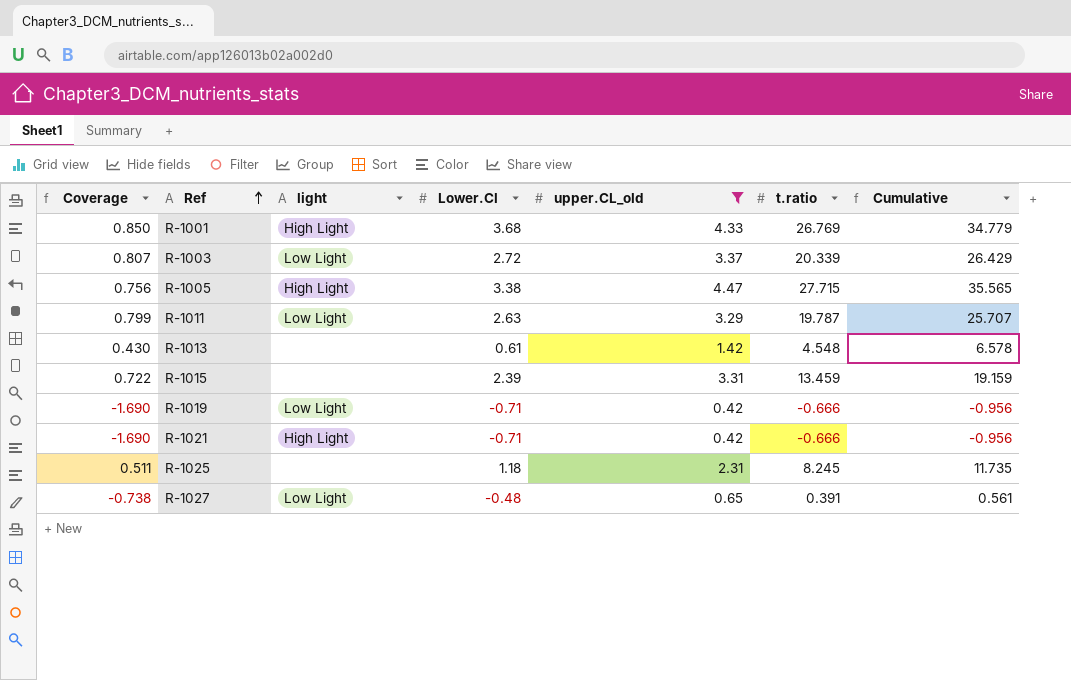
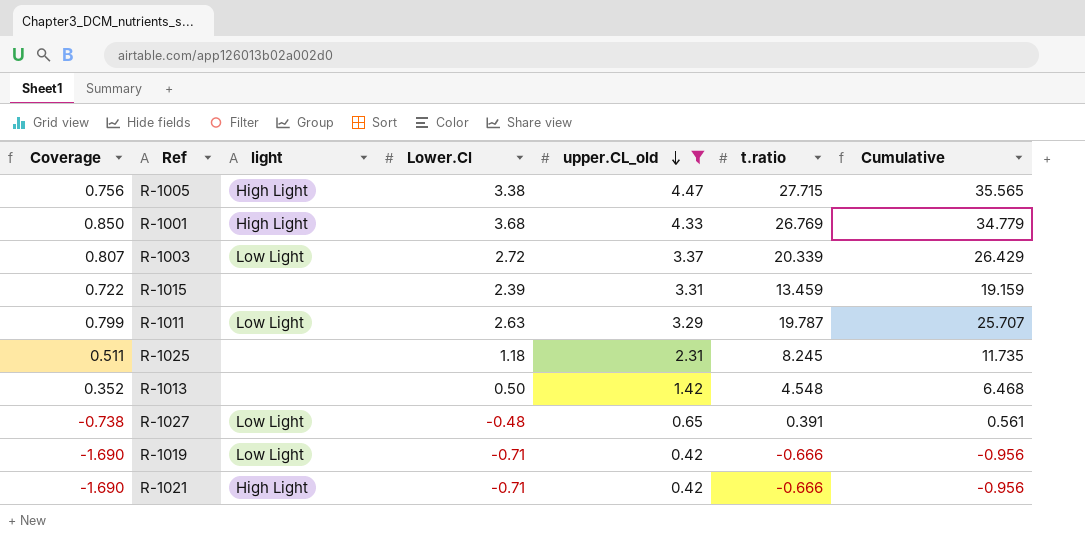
row order: Ref ascending -> upper.CL_old descending
R-1013 | Coverage: 0.430 -> 0.352
R-1013 | Lower.Cl: 0.61 -> 0.50
R-1013 | Cumulative: 6.578 -> 6.468

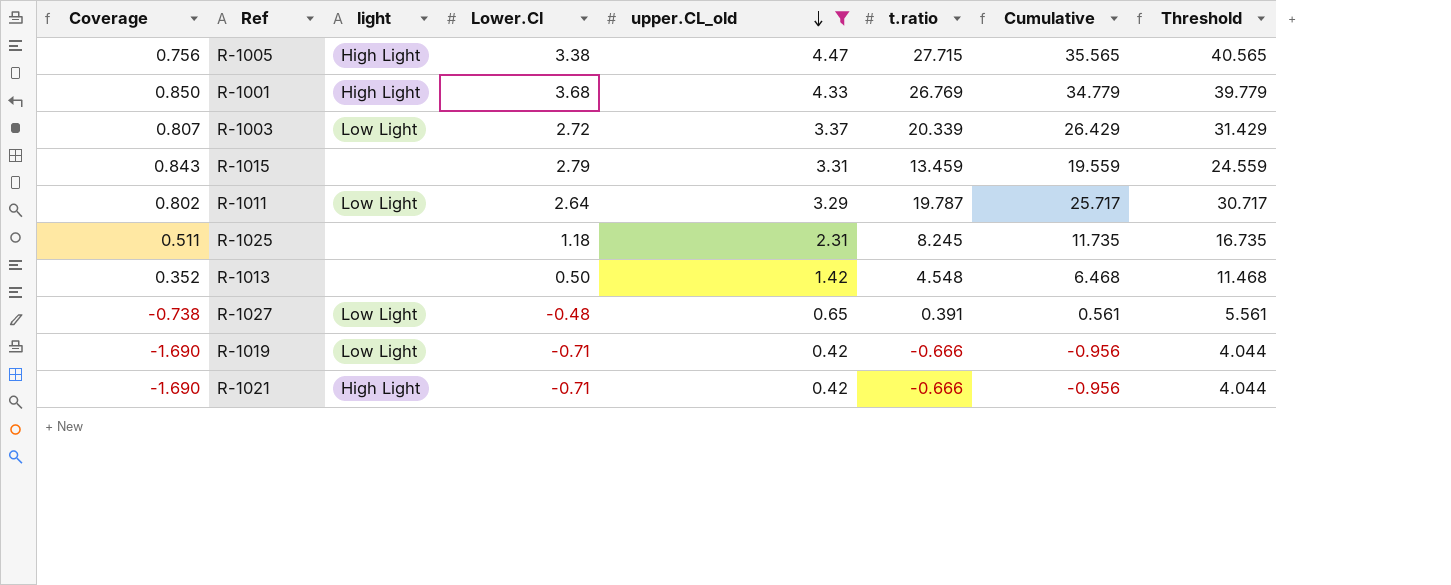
column Threshold | formula: none -> [Cumulative] + 5
R-1015 | Coverage: 0.722 -> 0.843
R-1015 | Lower.Cl: 2.39 -> 2.79
R-1015 | Cumulative: 19.159 -> 19.559
R-1011 | Coverage: 0.799 -> 0.802
R-1011 | Lower.Cl: 2.63 -> 2.64
R-1011 | Cumulative: 25.707 -> 25.717

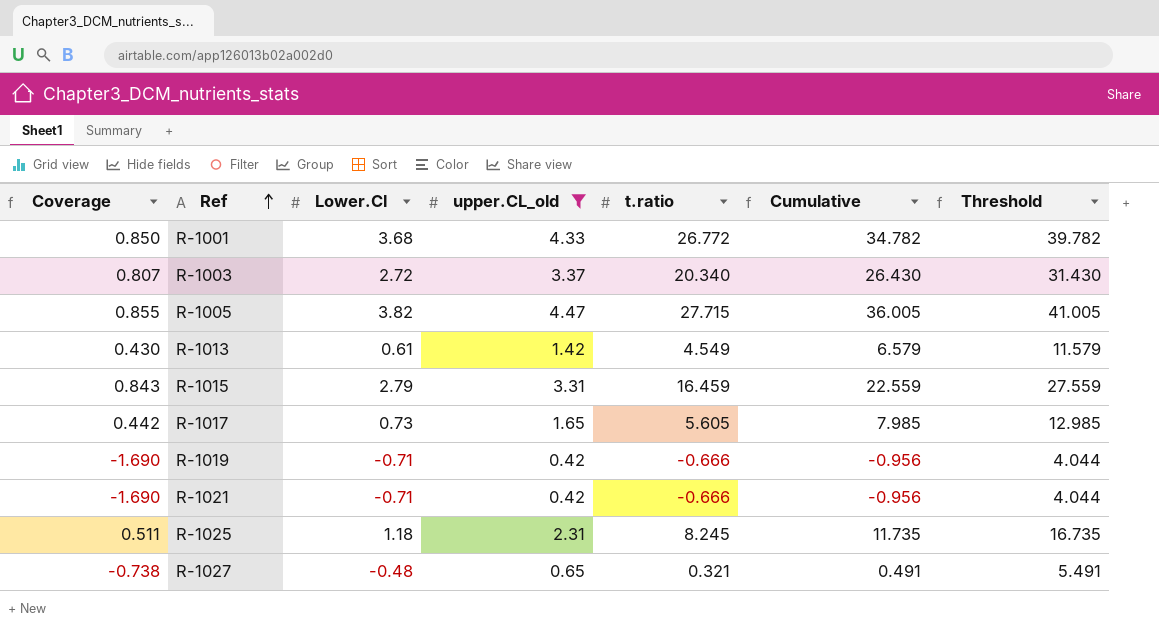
row order: upper.CL_old descending -> Ref ascending
column light | position: 3 -> none
row R-1011: 0.802 | Low Light | 2.64 | 3.29 | 19.787 | 25.717 | 30.717 -> none
R-1001 | t.ratio: 26.769 -> 26.772
R-1001 | Cumulative: 34.779 -> 34.782
R-1001 | Threshold: 39.779 -> 39.782
R-1003 | t.ratio: 20.339 -> 20.340
R-1003 | Cumulative: 26.429 -> 26.430
R-1003 | Threshold: 31.429 -> 31.430
R-1005 | Coverage: 0.756 -> 0.855
R-1005 | Lower.Cl: 3.38 -> 3.82
R-1005 | Cumulative: 35.565 -> 36.005
R-1005 | Threshold: 40.565 -> 41.005
R-1013 | Coverage: 0.352 -> 0.430
R-1013 | Lower.Cl: 0.50 -> 0.61
R-1013 | t.ratio: 4.548 -> 4.549
R-1013 | Cumulative: 6.468 -> 6.579
R-1013 | Threshold: 11.468 -> 11.579
R-1015 | t.ratio: 13.459 -> 16.459
R-1015 | Cumulative: 19.559 -> 22.559
R-1015 | Threshold: 24.559 -> 27.559
row R-1017: none -> 0.442 | 0.73 | 1.65 | 5.605 | 7.985 | 12.985
R-1027 | t.ratio: 0.391 -> 0.321
R-1027 | Cumulative: 0.561 -> 0.491
R-1027 | Threshold: 5.561 -> 5.491

